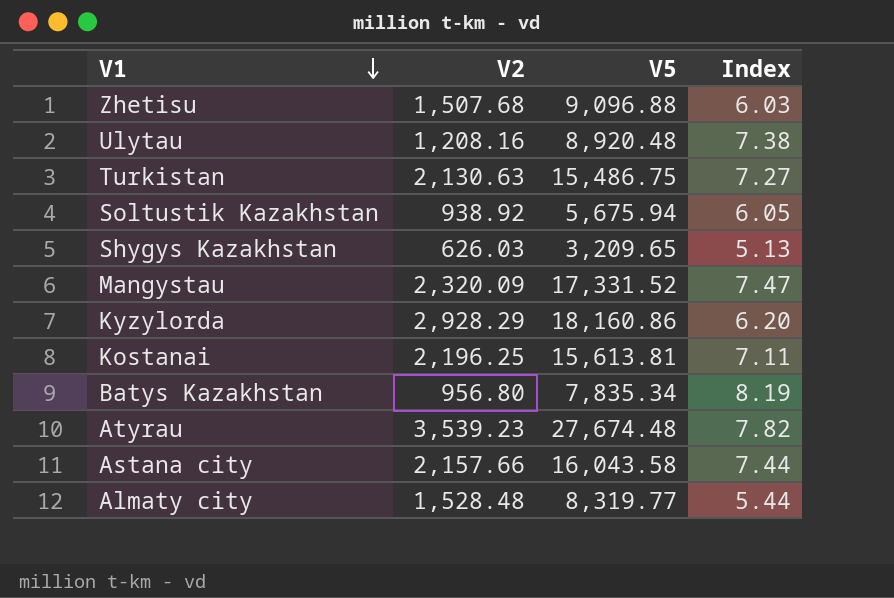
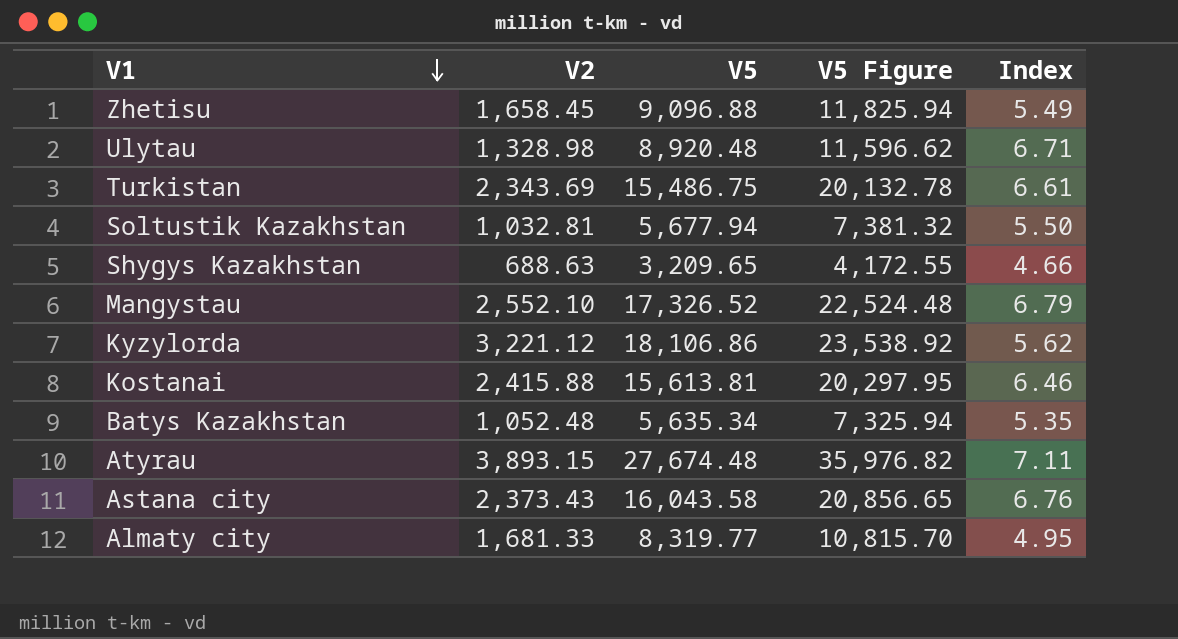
column V5 Figure | formula: none -> [V5] * 1.3
Zhetisu | V2: 1,507.68 -> 1,658.45
Zhetisu | Index: 6.03 -> 5.49
Ulytau | V2: 1,208.16 -> 1,328.98
Ulytau | Index: 7.38 -> 6.71
Turkistan | V2: 2,130.63 -> 2,343.69
Turkistan | Index: 7.27 -> 6.61
Soltustik Kazakhstan | V2: 938.92 -> 1,032.81
Soltustik Kazakhstan | V5: 5,675.94 -> 5,677.94
Soltustik Kazakhstan | Index: 6.05 -> 5.50
Shygys Kazakhstan | V2: 626.03 -> 688.63
Shygys Kazakhstan | Index: 5.13 -> 4.66
Mangystau | V2: 2,320.09 -> 2,552.10
Mangystau | V5: 17,331.52 -> 17,326.52
Mangystau | Index: 7.47 -> 6.79
Kyzylorda | V2: 2,928.29 -> 3,221.12
Kyzylorda | V5: 18,160.86 -> 18,106.86
Kyzylorda | Index: 6.20 -> 5.62
Kostanai | V2: 2,196.25 -> 2,415.88
Kostanai | Index: 7.11 -> 6.46
Batys Kazakhstan | V2: 956.80 -> 1,052.48
Batys Kazakhstan | V5: 7,835.34 -> 5,635.34
Batys Kazakhstan | Index: 8.19 -> 5.35
Atyrau | V2: 3,539.23 -> 3,893.15
Atyrau | Index: 7.82 -> 7.11
Astana city | V2: 2,157.66 -> 2,373.43
Astana city | Index: 7.44 -> 6.76
Almaty city | V2: 1,528.48 -> 1,681.33
Almaty city | Index: 5.44 -> 4.95

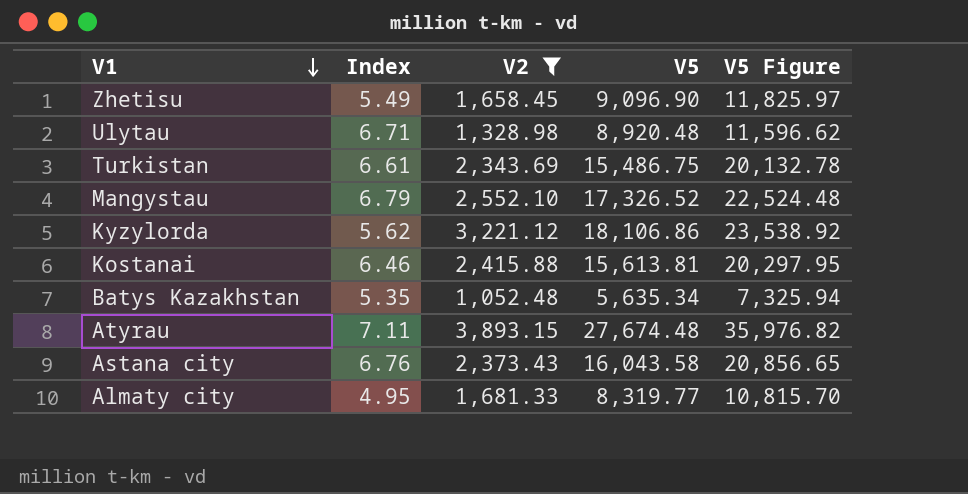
filter: none -> V2 >= 1,052.48
column Index | position: 5 -> 2
Zhetisu | V5: 9,096.88 -> 9,096.90
Zhetisu | V5 Figure: 11,825.94 -> 11,825.97

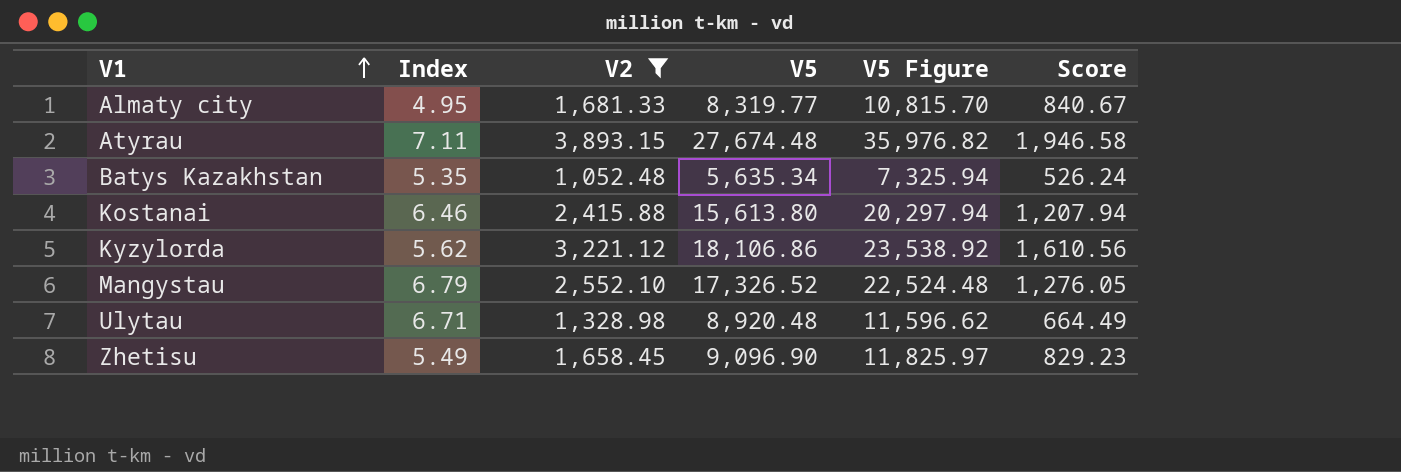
row order: V1 descending -> V1 ascending
column Score | formula: none -> [V2] * 0.5
row Turkistan: 6.61 | 2,343.69 | 15,486.75 | 20,132.78 -> none
row Astana city: 6.76 | 2,373.43 | 16,043.58 | 20,856.65 -> none
Kostanai | V5: 15,613.81 -> 15,613.80
Kostanai | V5 Figure: 20,297.95 -> 20,297.94

